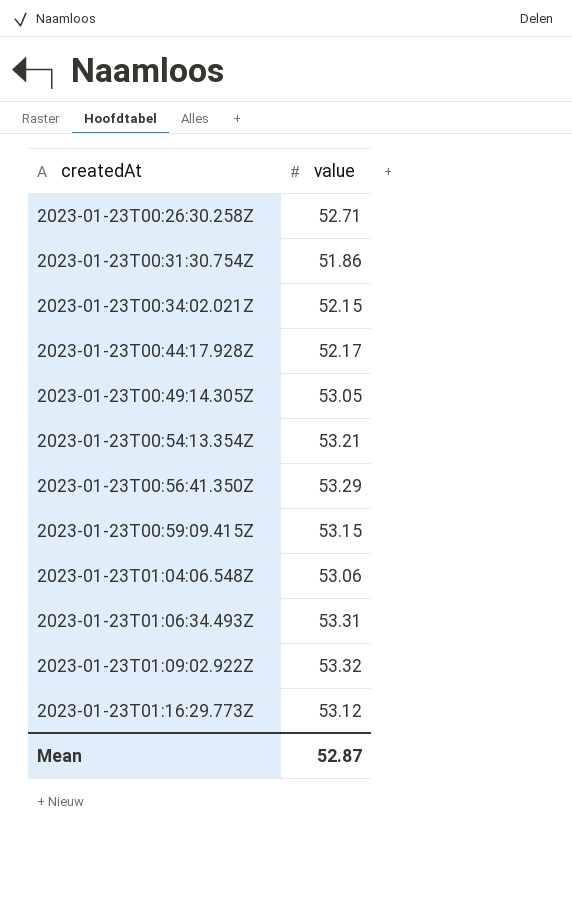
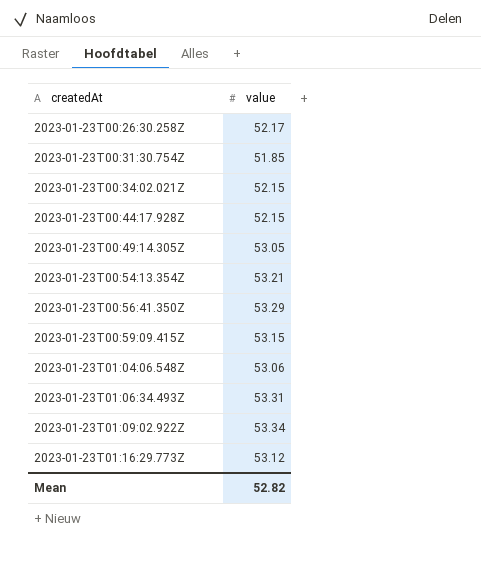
2023-01-23T00:26:30.258Z | value: 52.71 -> 52.17
2023-01-23T00:31:30.754Z | value: 51.86 -> 51.85
2023-01-23T00:44:17.928Z | value: 52.17 -> 52.15
2023-01-23T01:09:02.922Z | value: 53.32 -> 53.34
Mean | value: 52.87 -> 52.82

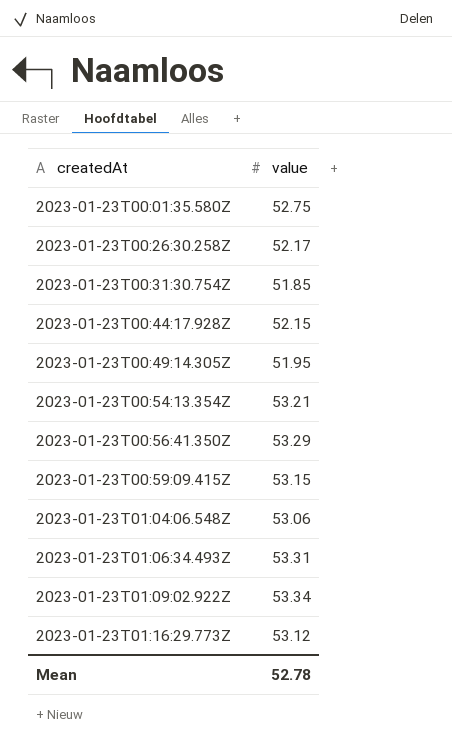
row 2023-01-23T00:34:02.021Z: 52.15 -> none
row 2023-01-23T00:01:35.580Z: none -> 52.75
2023-01-23T00:49:14.305Z | value: 53.05 -> 51.95
Mean | value: 52.82 -> 52.78

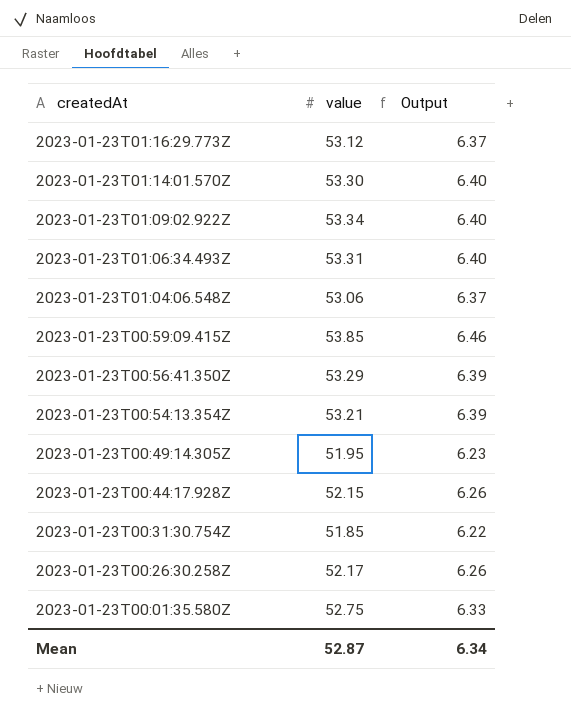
row order: createdAt ascending -> createdAt descending
column Output | formula: none -> [value] * 0.12
row 2023-01-23T01:14:01.570Z: none -> 53.30 | 6.40
2023-01-23T00:59:09.415Z | value: 53.15 -> 53.85
Mean | value: 52.78 -> 52.87

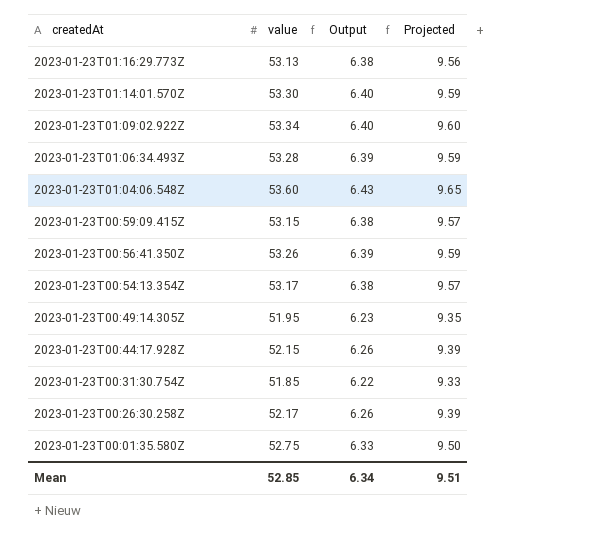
column Projected | formula: none -> [value] * 0.18
2023-01-23T01:16:29.773Z | value: 53.12 -> 53.13
2023-01-23T01:16:29.773Z | Output: 6.37 -> 6.38
2023-01-23T01:06:34.493Z | value: 53.31 -> 53.28
2023-01-23T01:06:34.493Z | Output: 6.40 -> 6.39
2023-01-23T01:04:06.548Z | value: 53.06 -> 53.60
2023-01-23T01:04:06.548Z | Output: 6.37 -> 6.43
2023-01-23T00:59:09.415Z | value: 53.85 -> 53.15
2023-01-23T00:59:09.415Z | Output: 6.46 -> 6.38
2023-01-23T00:56:41.350Z | value: 53.29 -> 53.26
2023-01-23T00:54:13.354Z | value: 53.21 -> 53.17
2023-01-23T00:54:13.354Z | Output: 6.39 -> 6.38
Mean | value: 52.87 -> 52.85

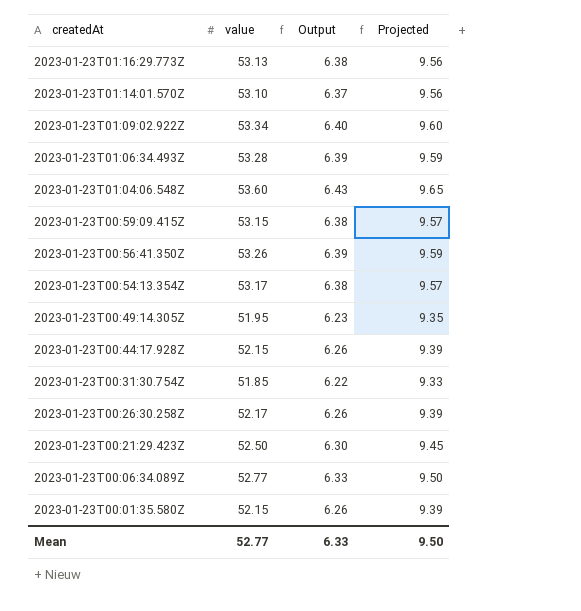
2023-01-23T01:14:01.570Z | value: 53.30 -> 53.10
2023-01-23T01:14:01.570Z | Output: 6.40 -> 6.37
2023-01-23T01:14:01.570Z | Projected: 9.59 -> 9.56
row 2023-01-23T00:21:29.423Z: none -> 52.50 | 6.30 | 9.45
row 2023-01-23T00:06:34.089Z: none -> 52.77 | 6.33 | 9.50
2023-01-23T00:01:35.580Z | value: 52.75 -> 52.15
2023-01-23T00:01:35.580Z | Output: 6.33 -> 6.26
2023-01-23T00:01:35.580Z | Projected: 9.50 -> 9.39
Mean | value: 52.85 -> 52.77
Mean | Output: 6.34 -> 6.33
Mean | Projected: 9.51 -> 9.50

